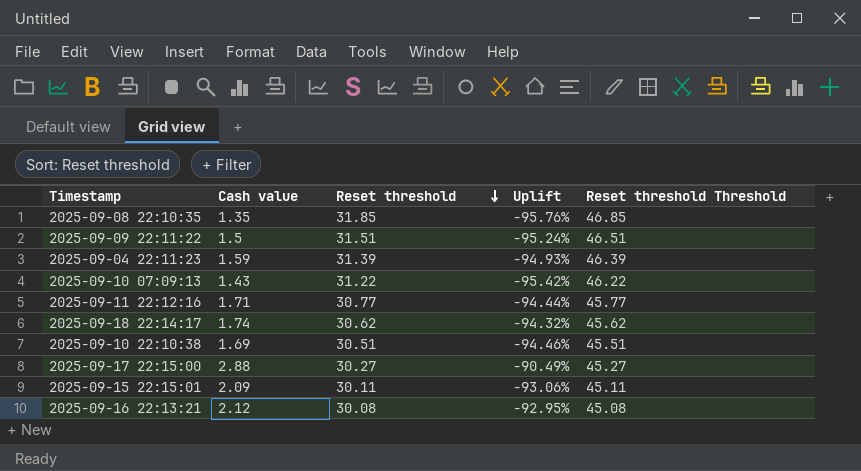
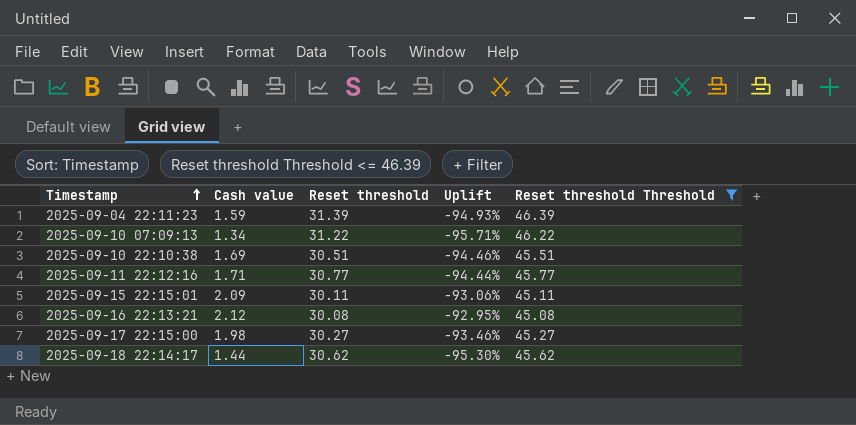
filter: none -> Reset threshold Threshold <= 46.39
row order: Reset threshold descending -> Timestamp ascending
2025-09-10 07:09:13 | Cash value: 1.43 -> 1.34
2025-09-10 07:09:13 | Uplift: -95.42% -> -95.71%
2025-09-17 22:15:00 | Cash value: 2.88 -> 1.98
2025-09-17 22:15:00 | Uplift: -90.49% -> -93.46%
2025-09-18 22:14:17 | Cash value: 1.74 -> 1.44
2025-09-18 22:14:17 | Uplift: -94.32% -> -95.30%

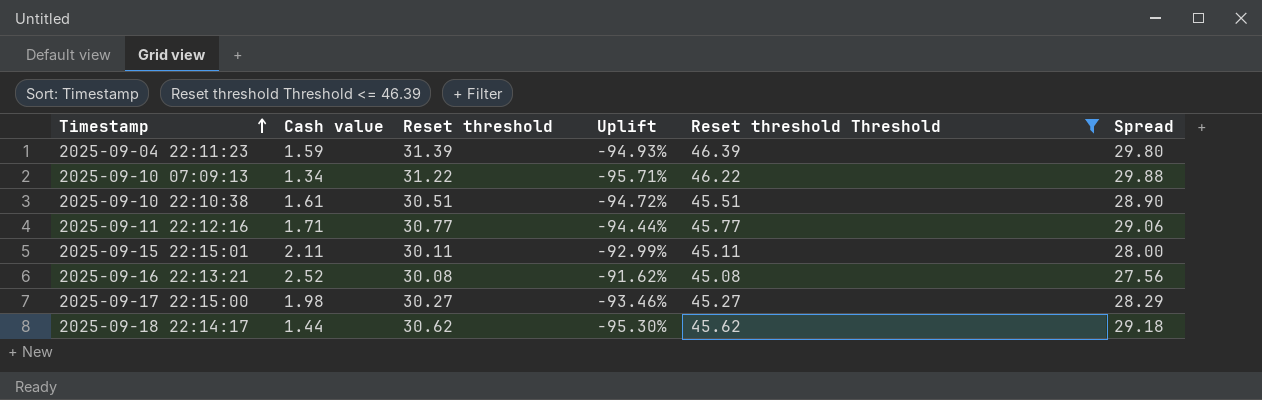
column Spread | formula: none -> [Reset threshold] - [Cash value]
2025-09-10 22:10:38 | Cash value: 1.69 -> 1.61
2025-09-10 22:10:38 | Uplift: -94.46% -> -94.72%
2025-09-15 22:15:01 | Cash value: 2.09 -> 2.11
2025-09-15 22:15:01 | Uplift: -93.06% -> -92.99%
2025-09-16 22:13:21 | Cash value: 2.12 -> 2.52
2025-09-16 22:13:21 | Uplift: -92.95% -> -91.62%

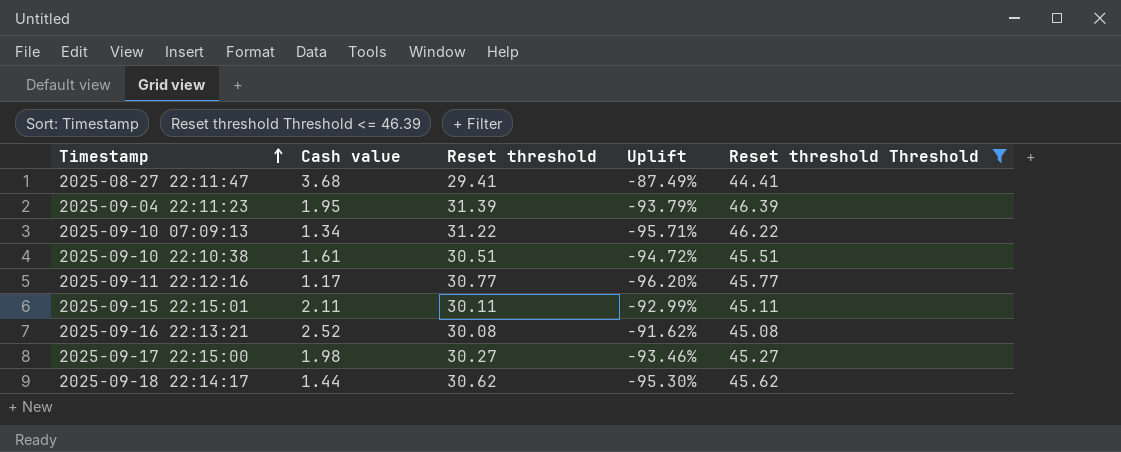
column Spread | formula: [Reset threshold] - [Cash value] -> none
row 2025-08-27 22:11:47: none -> 3.68 | 29.41 | -87.49% | 44.41
2025-09-04 22:11:23 | Cash value: 1.59 -> 1.95
2025-09-04 22:11:23 | Uplift: -94.93% -> -93.79%
2025-09-11 22:12:16 | Cash value: 1.71 -> 1.17
2025-09-11 22:12:16 | Uplift: -94.44% -> -96.20%

